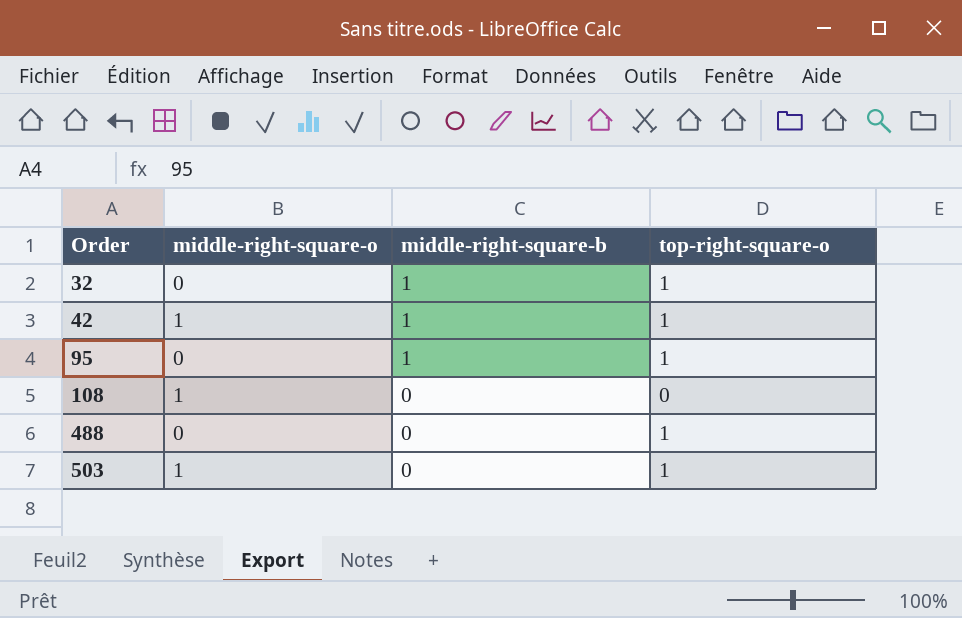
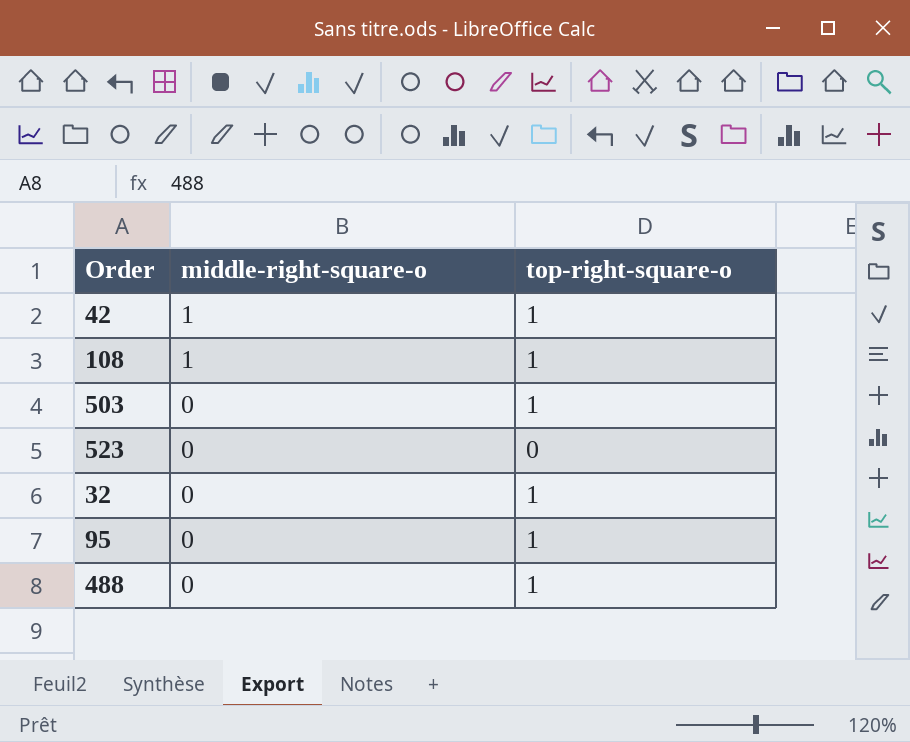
row order: Order ascending -> middle-right-square-o descending
column middle-right-square-b | position: 3 -> none
108 | top-right-square-o: 0 -> 1
503 | middle-right-square-o: 1 -> 0
row 523: none -> 0 | 0

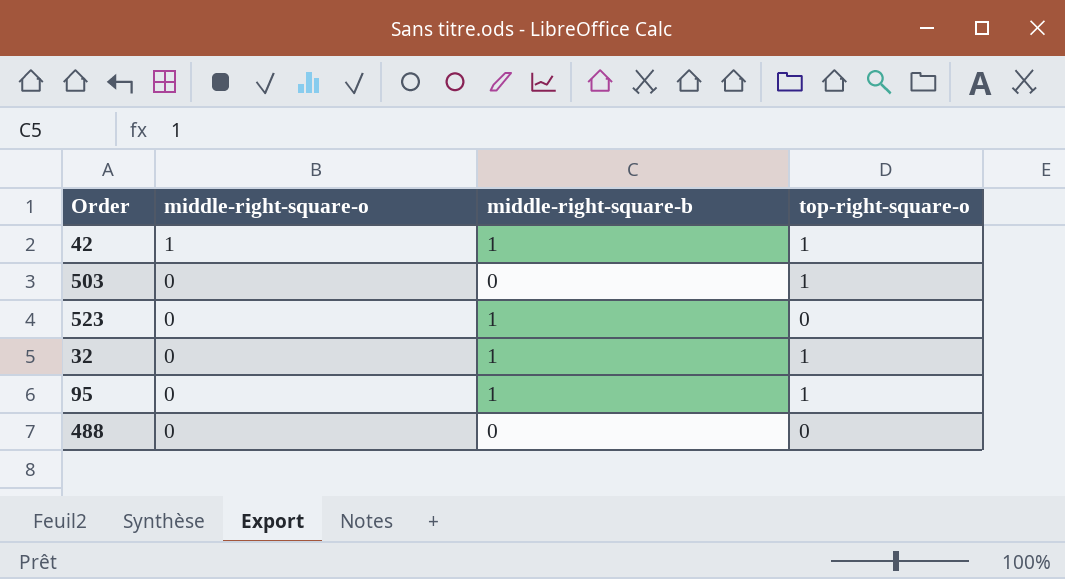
column middle-right-square-b | position: none -> 3
row 108: 1 | 1 -> none
488 | top-right-square-o: 1 -> 0

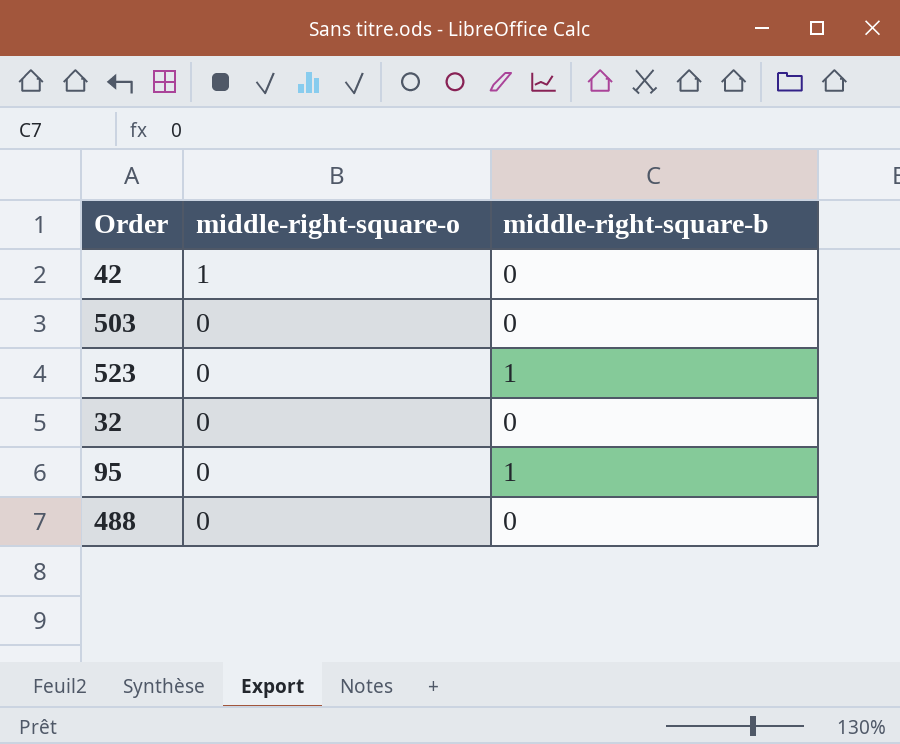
column top-right-square-o | position: 4 -> none
42 | middle-right-square-b: 1 -> 0
32 | middle-right-square-b: 1 -> 0

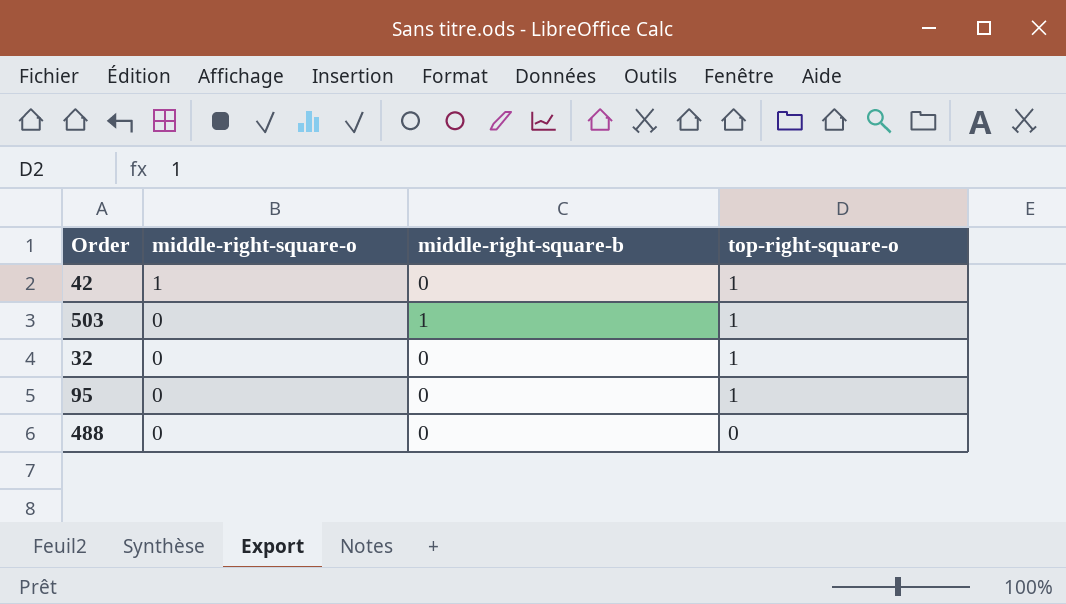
column top-right-square-o | position: none -> 4
row 523: 0 | 1 -> none
503 | middle-right-square-b: 0 -> 1
95 | middle-right-square-b: 1 -> 0

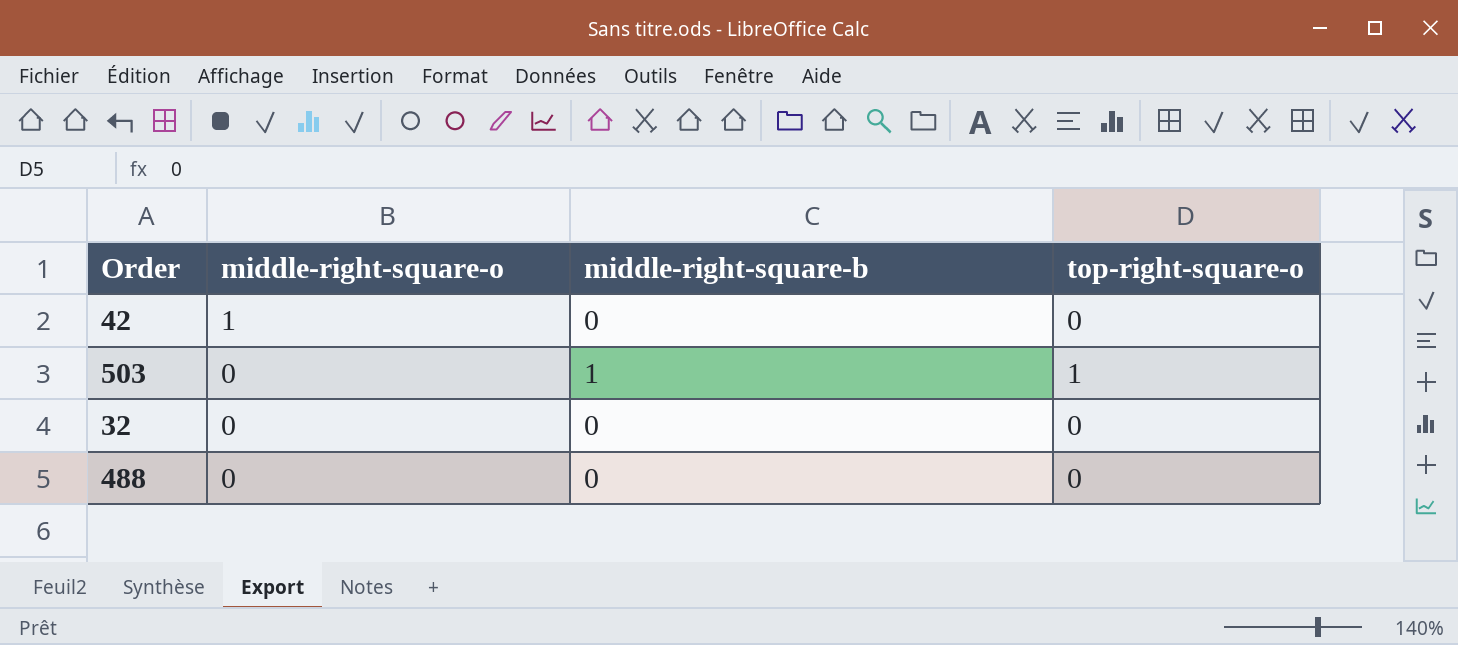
row 95: 0 | 0 | 1 -> none
42 | top-right-square-o: 1 -> 0
32 | top-right-square-o: 1 -> 0

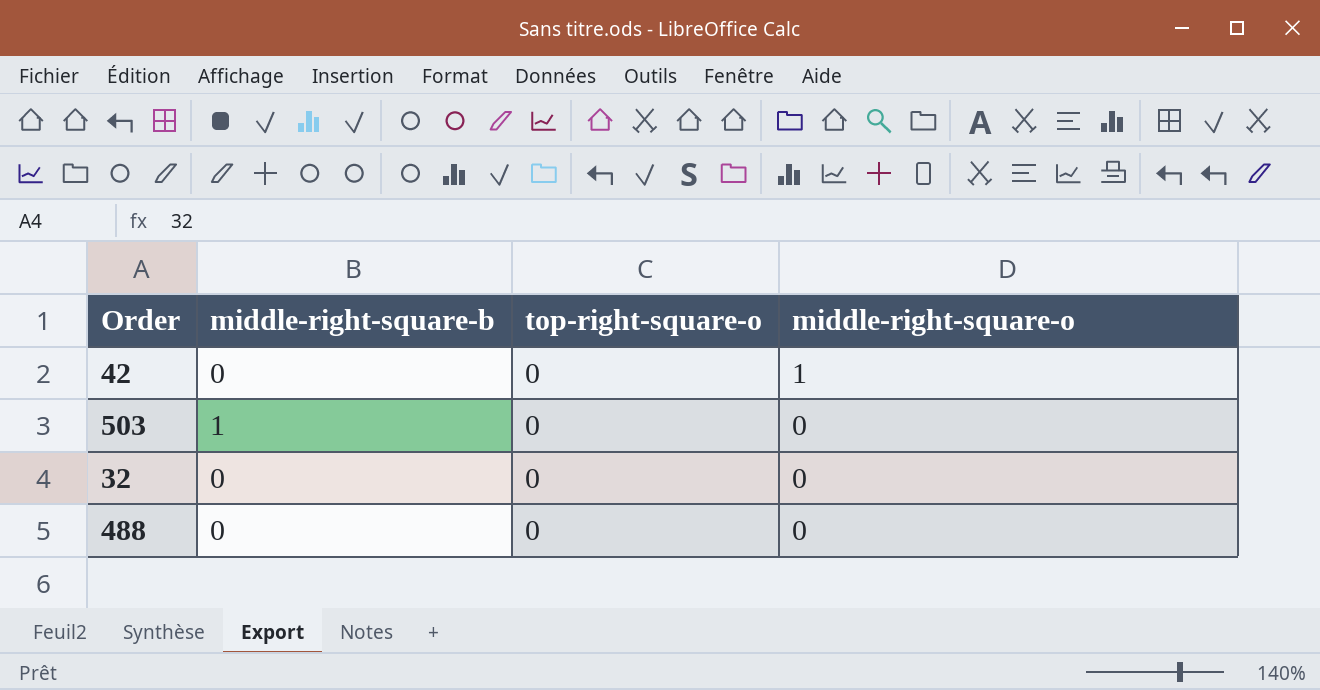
column middle-right-square-o | position: 2 -> 4
503 | top-right-square-o: 1 -> 0

